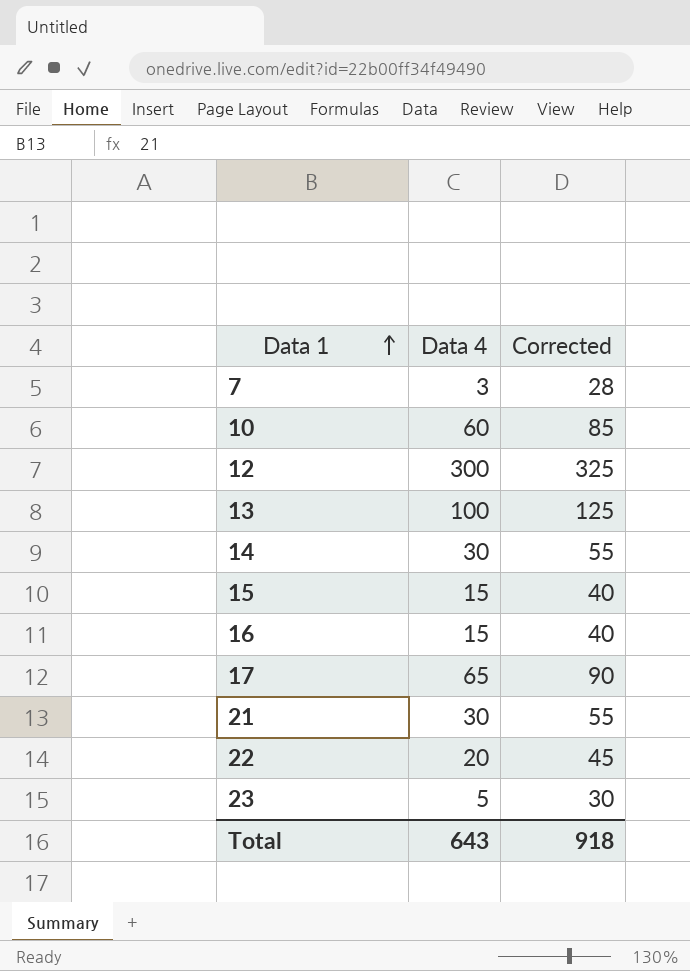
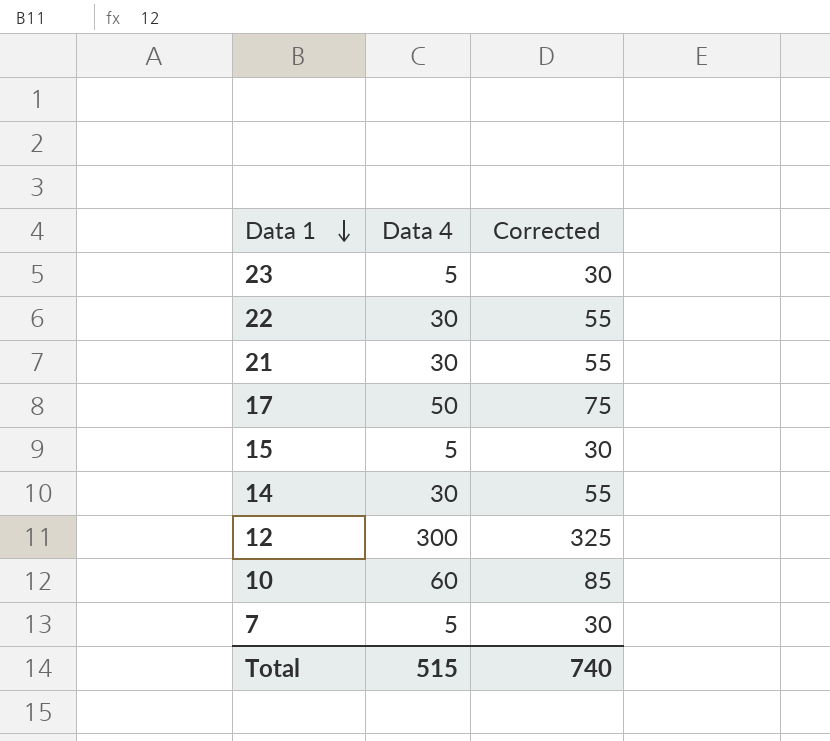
row order: Data 1 ascending -> Data 1 descending
row 13: 100 | 125 -> none
row 16: 15 | 40 -> none
22 | Data 4: 20 -> 30
22 | Corrected: 45 -> 55
17 | Data 4: 65 -> 50
17 | Corrected: 90 -> 75
15 | Data 4: 15 -> 5
15 | Corrected: 40 -> 30
7 | Data 4: 3 -> 5
7 | Corrected: 28 -> 30
Total | Data 4: 643 -> 515
Total | Corrected: 918 -> 740

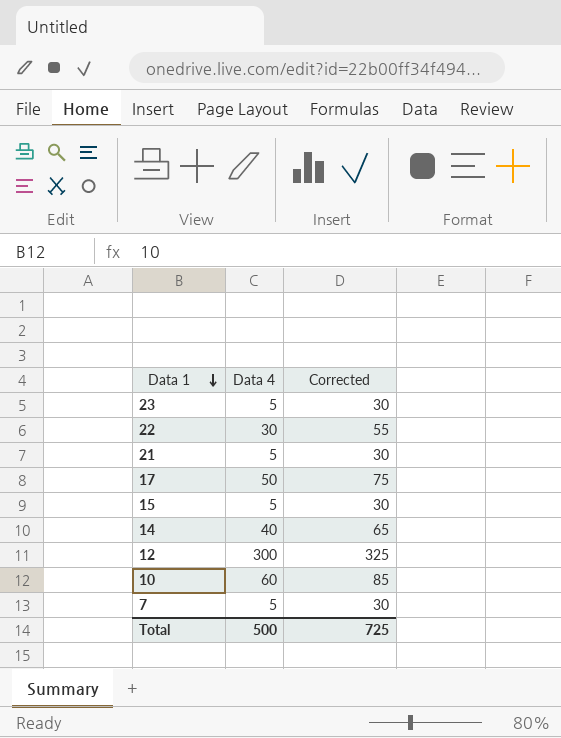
21 | Data 4: 30 -> 5
21 | Corrected: 55 -> 30
14 | Data 4: 30 -> 40
14 | Corrected: 55 -> 65
Total | Data 4: 515 -> 500
Total | Corrected: 740 -> 725

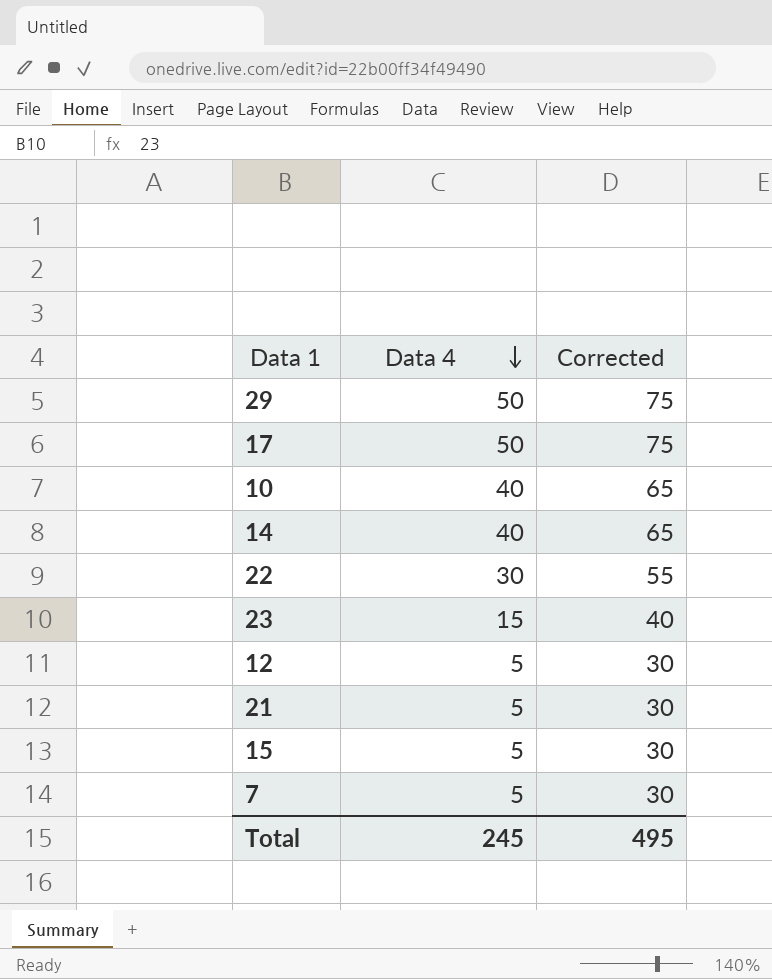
row order: Data 1 descending -> Data 4 descending
row 29: none -> 50 | 75
10 | Data 4: 60 -> 40
10 | Corrected: 85 -> 65
23 | Data 4: 5 -> 15
23 | Corrected: 30 -> 40
12 | Data 4: 300 -> 5
12 | Corrected: 325 -> 30
Total | Data 4: 500 -> 245
Total | Corrected: 725 -> 495

